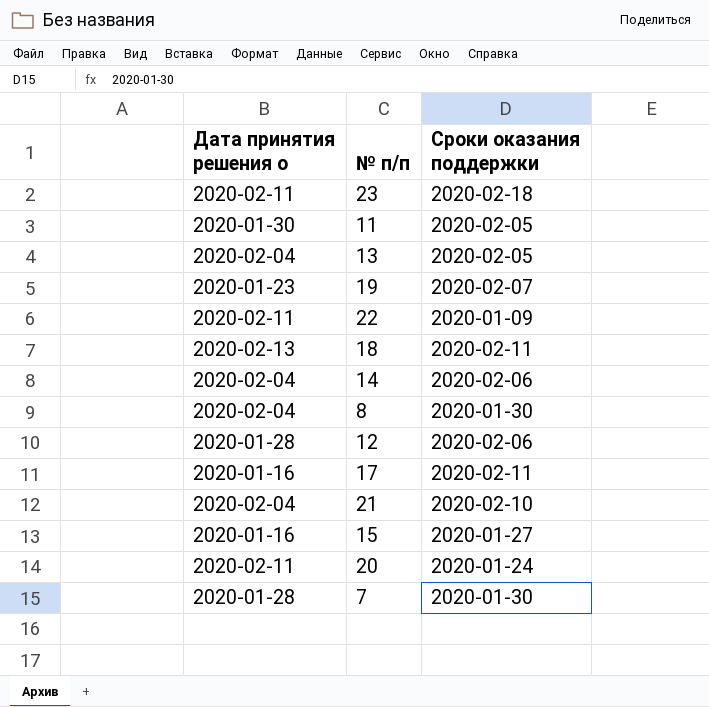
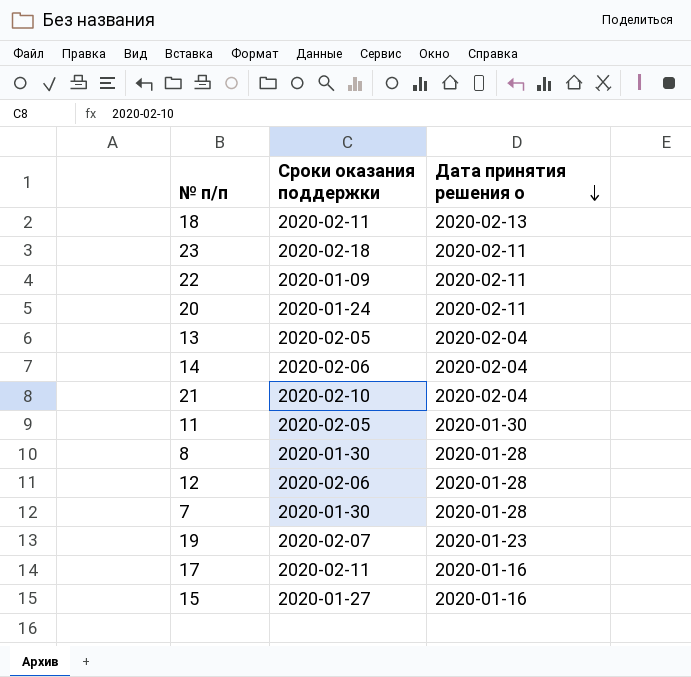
row order: none -> Дата принятия решения о descending
column Дата принятия решения о | position: 1 -> 3
8 | Дата принятия решения о: 2020-02-04 -> 2020-01-28

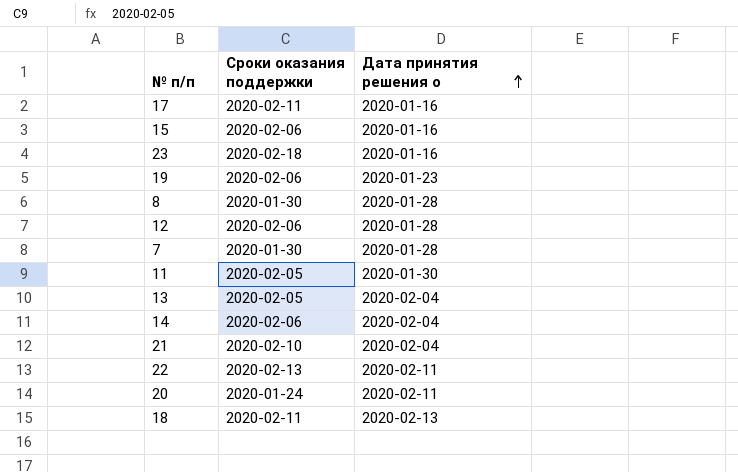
row order: Дата принятия решения о descending -> Дата принятия решения о ascending
15 | Сроки оказания поддержки: 2020-01-27 -> 2020-02-06
23 | Дата принятия решения о: 2020-02-11 -> 2020-01-16
19 | Сроки оказания поддержки: 2020-02-07 -> 2020-02-06
22 | Сроки оказания поддержки: 2020-01-09 -> 2020-02-13

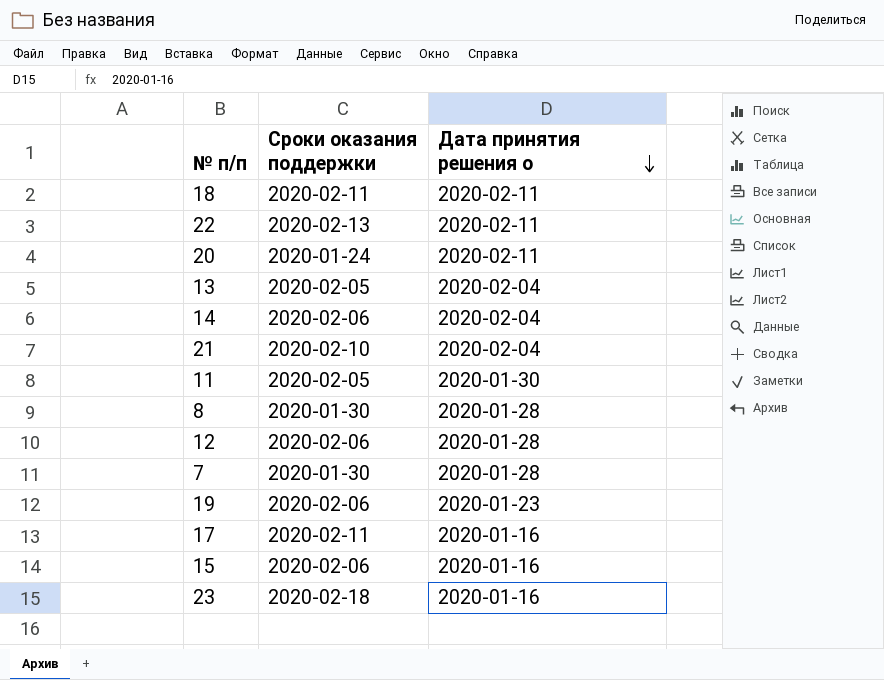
row order: Дата принятия решения о ascending -> Дата принятия решения о descending
18 | Дата принятия решения о: 2020-02-13 -> 2020-02-11

